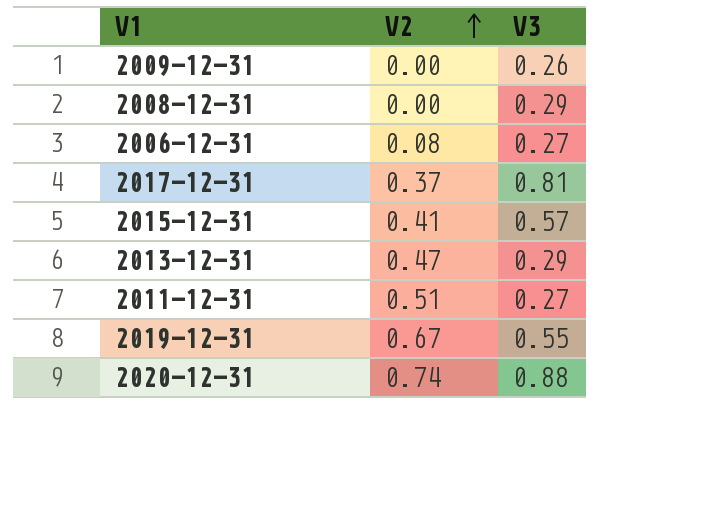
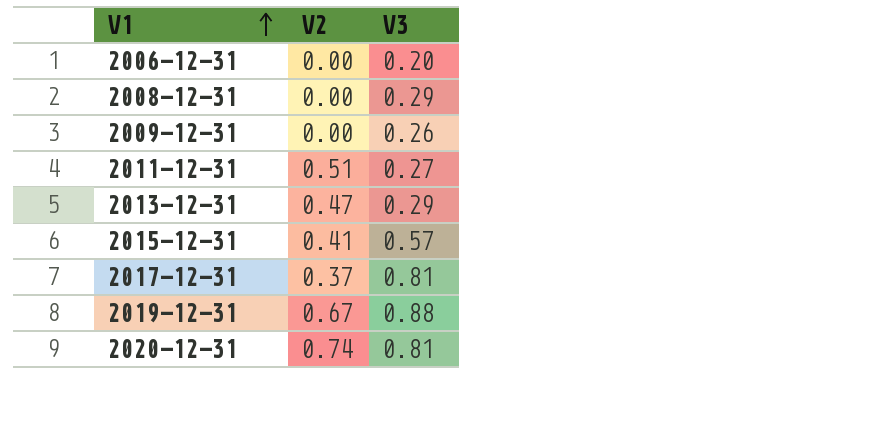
row order: V2 ascending -> V1 ascending
2006-12-31 | V2: 0.08 -> 0.00
2006-12-31 | V3: 0.27 -> 0.20
2019-12-31 | V3: 0.55 -> 0.88
2020-12-31 | V3: 0.88 -> 0.81

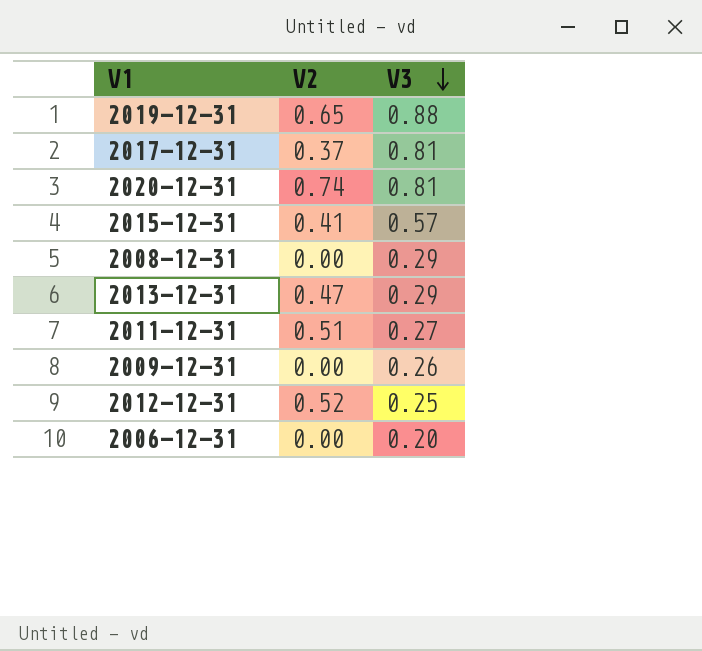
row order: V1 ascending -> V3 descending
2019-12-31 | V2: 0.67 -> 0.65
row 2012-12-31: none -> 0.52 | 0.25

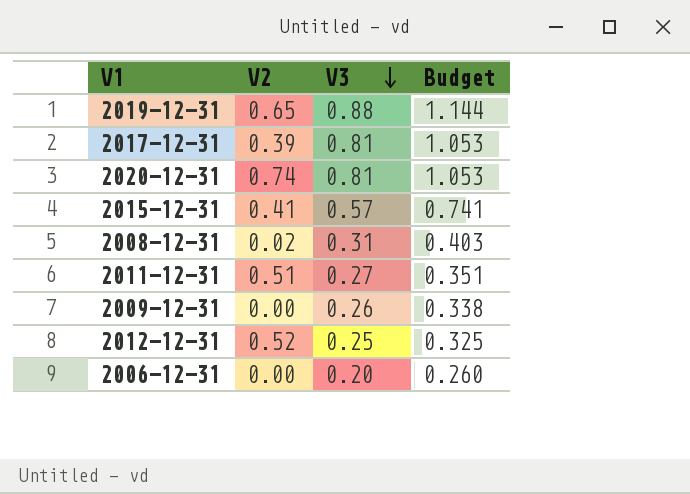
column Budget | formula: none -> [V3] * 1.3
row 2013-12-31: 0.47 | 0.29 -> none
2017-12-31 | V2: 0.37 -> 0.39
2008-12-31 | V2: 0.00 -> 0.02
2008-12-31 | V3: 0.29 -> 0.31

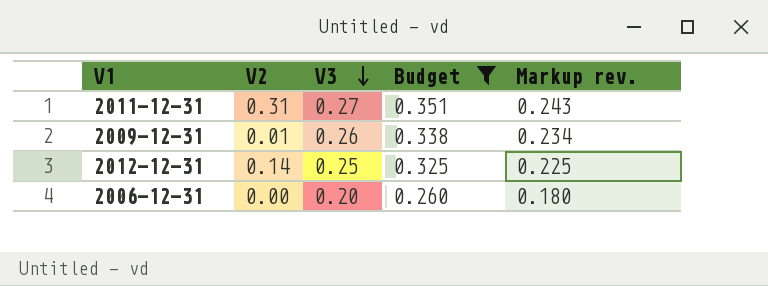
filter: none -> Budget <= 0.351
column Markup rev. | formula: none -> [V3] * 0.9
2011-12-31 | V2: 0.51 -> 0.31
2009-12-31 | V2: 0.00 -> 0.01
2012-12-31 | V2: 0.52 -> 0.14

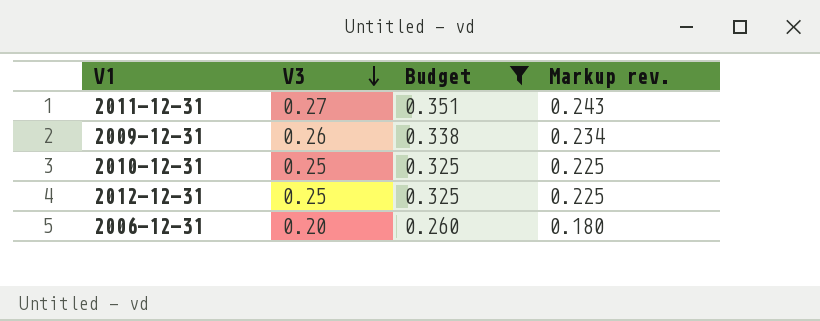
column V2 | position: 2 -> none
row 2010-12-31: none -> 0.25 | 0.325 | 0.225

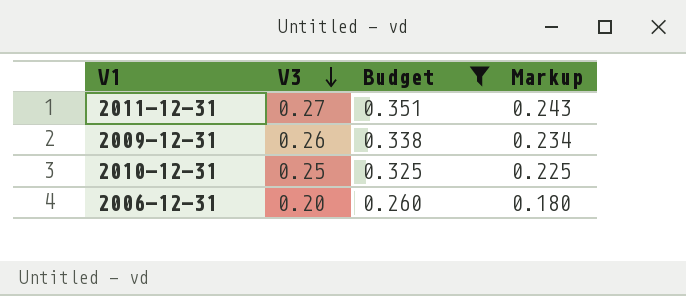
column name: Markup rev. -> Markup
row 2012-12-31: 0.25 | 0.325 | 0.225 -> none

